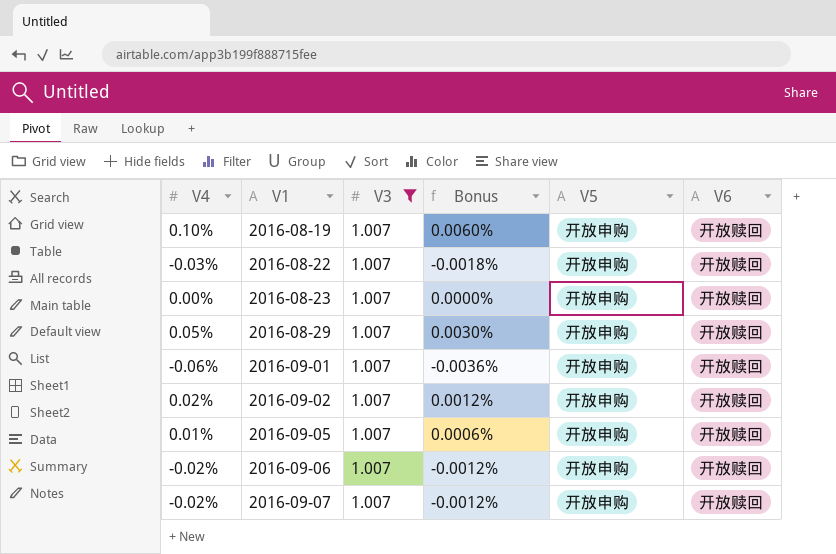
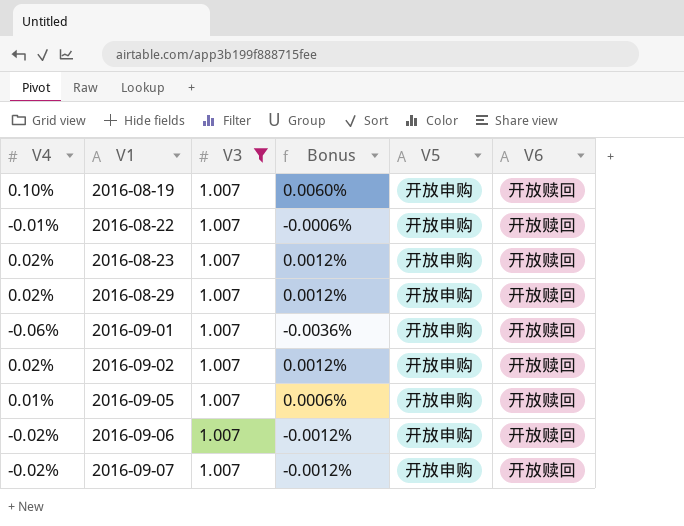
2016-08-22 | V4: -0.03% -> -0.01%
2016-08-22 | Bonus: -0.0018% -> -0.0006%
2016-08-23 | V4: 0.00% -> 0.02%
2016-08-23 | Bonus: 0.0000% -> 0.0012%
2016-08-29 | V4: 0.05% -> 0.02%
2016-08-29 | Bonus: 0.0030% -> 0.0012%

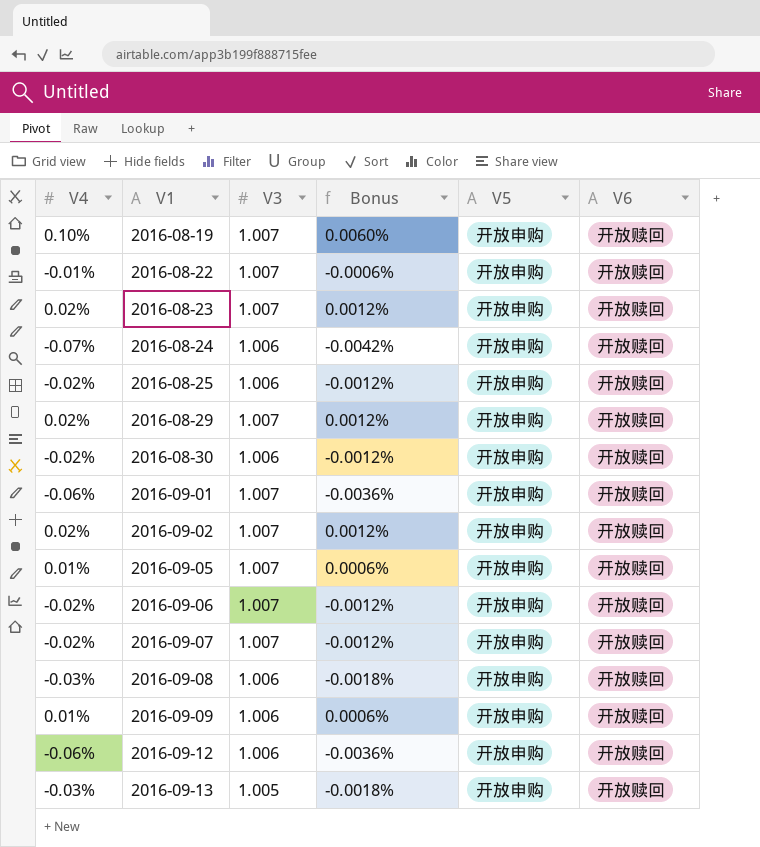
filter: V3 = 1.007 -> none

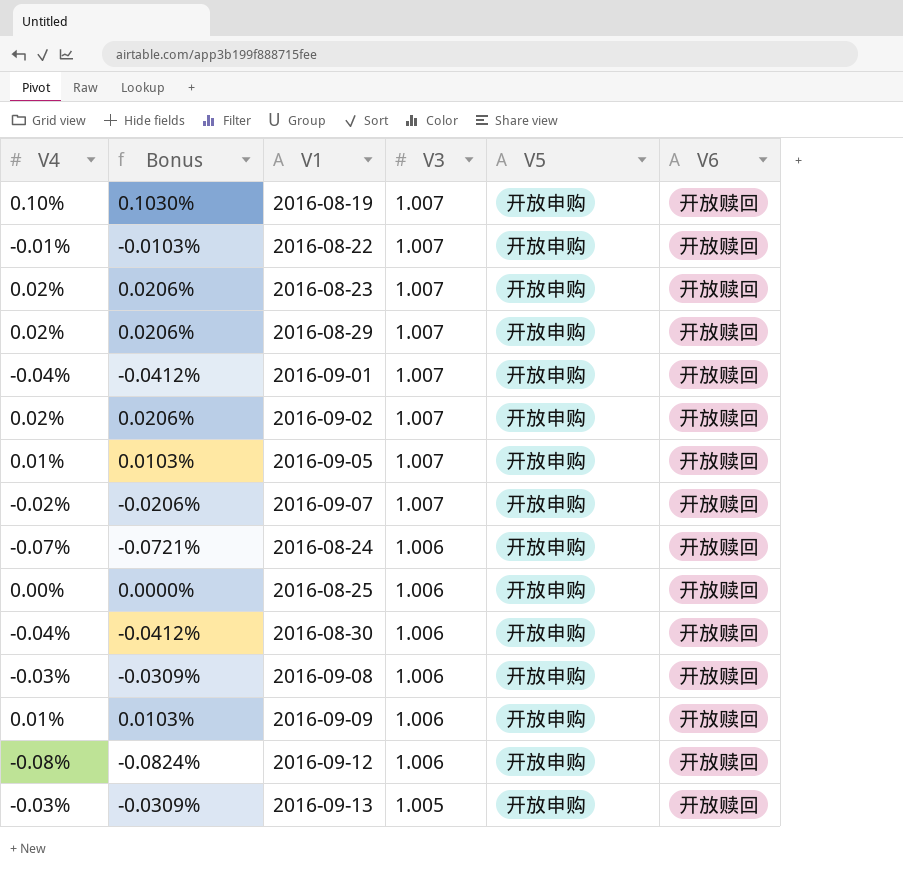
row order: V1 ascending -> V3 descending
column Bonus | formula: [V4] * 0.06 -> [V4] * 1.03
column Bonus | position: 4 -> 2
row 2016-09-06: -0.02% | 1.007 | -0.0012% | 开放申购 | 开放赎回 -> none
2016-09-01 | V4: -0.06% -> -0.04%
2016-08-25 | V4: -0.02% -> 0.00%
2016-08-30 | V4: -0.02% -> -0.04%
2016-09-12 | V4: -0.06% -> -0.08%

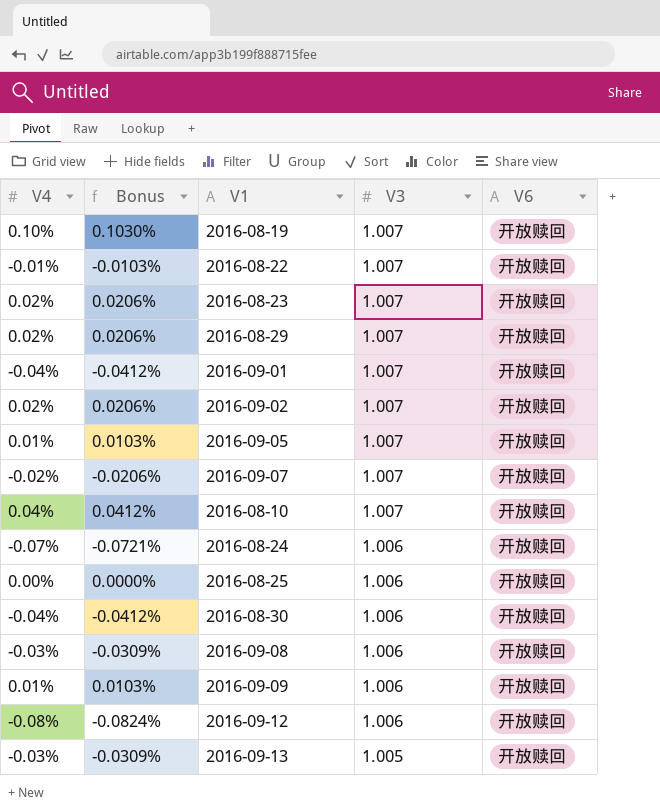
column V5 | position: 5 -> none
row 2016-08-10: none -> 0.04% | 0.0412% | 1.007 | 开放赎回

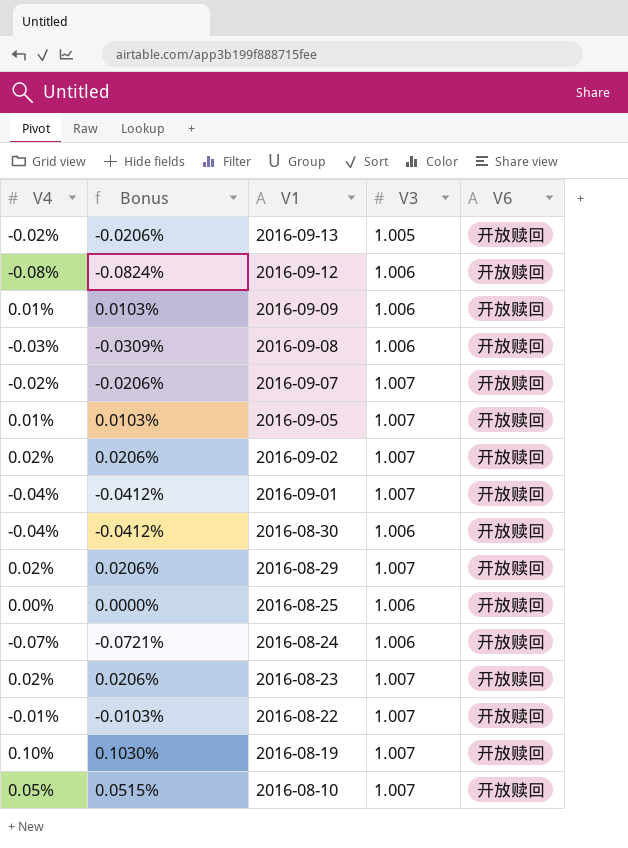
row order: V3 descending -> V1 descending
2016-09-13 | V4: -0.03% -> -0.02%
2016-09-13 | Bonus: -0.0309% -> -0.0206%
2016-08-10 | V4: 0.04% -> 0.05%
2016-08-10 | Bonus: 0.0412% -> 0.0515%

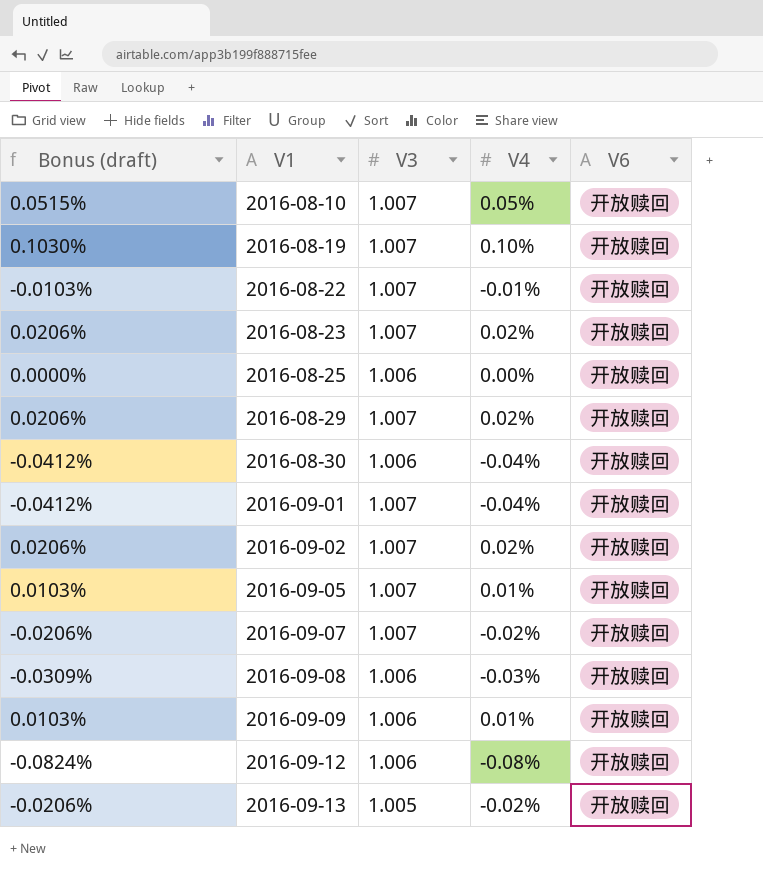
row order: V1 descending -> V1 ascending
column name: Bonus -> Bonus (draft)
column V4 | position: 1 -> 4
row 2016-08-24: -0.07% | -0.0721% | 1.006 | 开放赎回 -> none

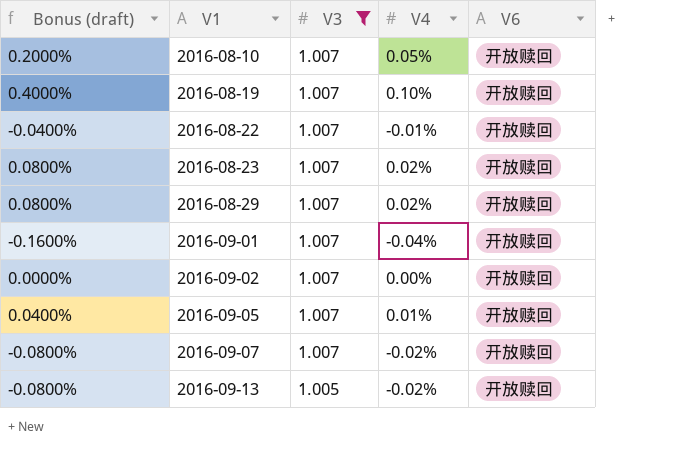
filter: none -> V3 != 1.006
column Bonus (draft) | formula: [V4] * 1.03 -> [V4] * 4
2016-09-02 | V4: 0.02% -> 0.00%

